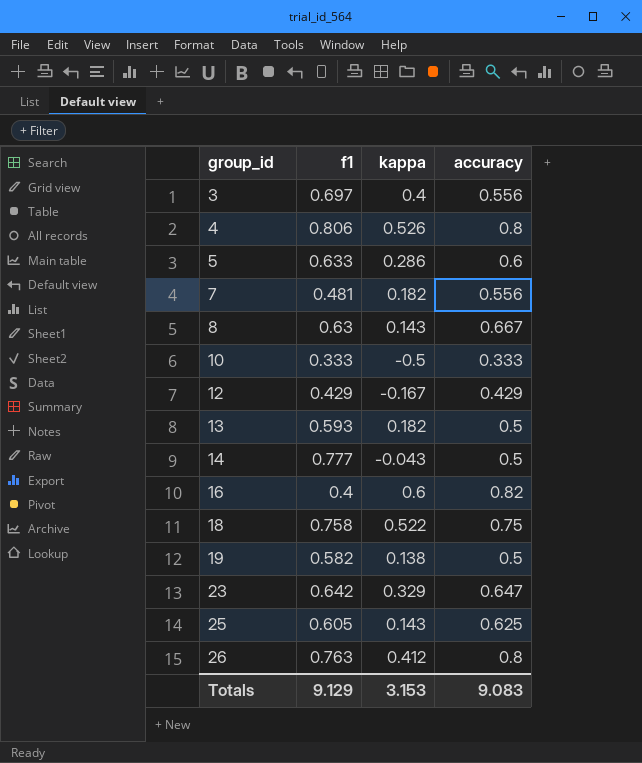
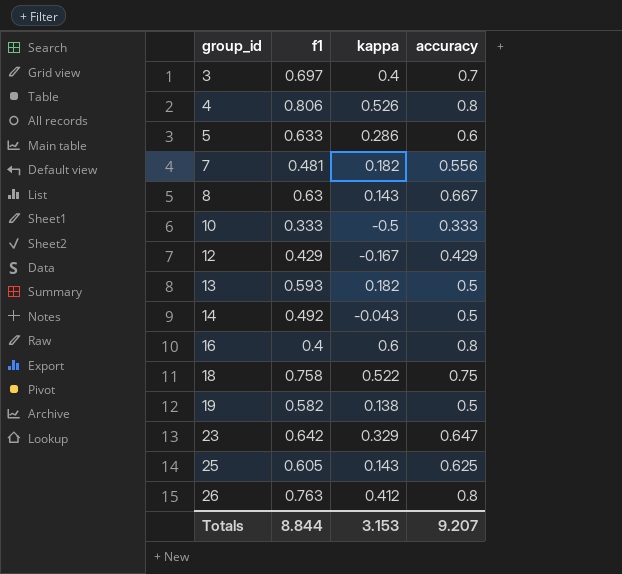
3 | accuracy: 0.556 -> 0.7
14 | f1: 0.777 -> 0.492
16 | accuracy: 0.82 -> 0.8
Totals | f1: 9.129 -> 8.844
Totals | accuracy: 9.083 -> 9.207

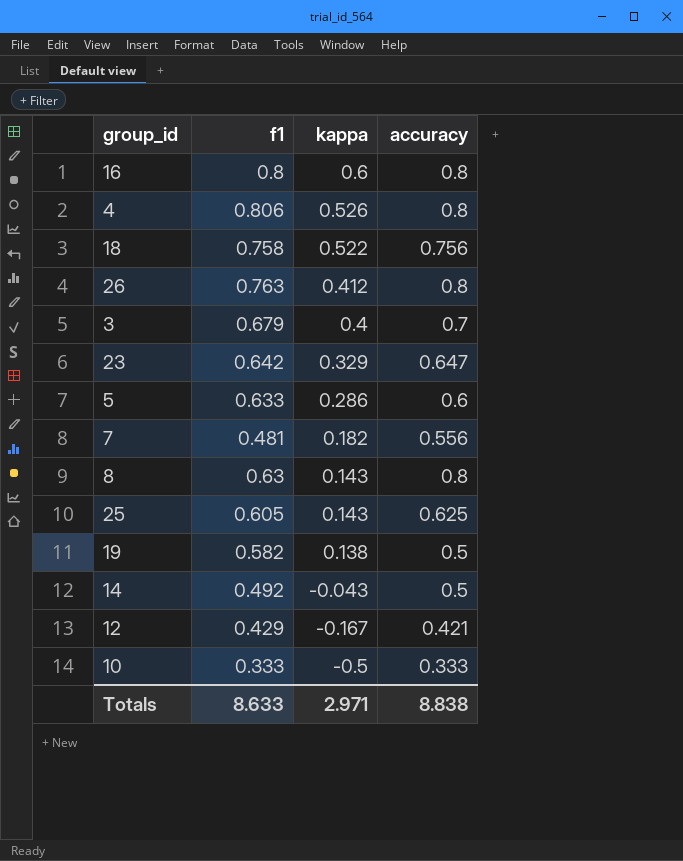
row order: group_id ascending -> kappa descending
row 13: 0.593 | 0.182 | 0.5 -> none
16 | f1: 0.4 -> 0.8
18 | accuracy: 0.75 -> 0.756
3 | f1: 0.697 -> 0.679
8 | accuracy: 0.667 -> 0.8
12 | accuracy: 0.429 -> 0.421
Totals | f1: 8.844 -> 8.633
Totals | kappa: 3.153 -> 2.971
Totals | accuracy: 9.207 -> 8.838

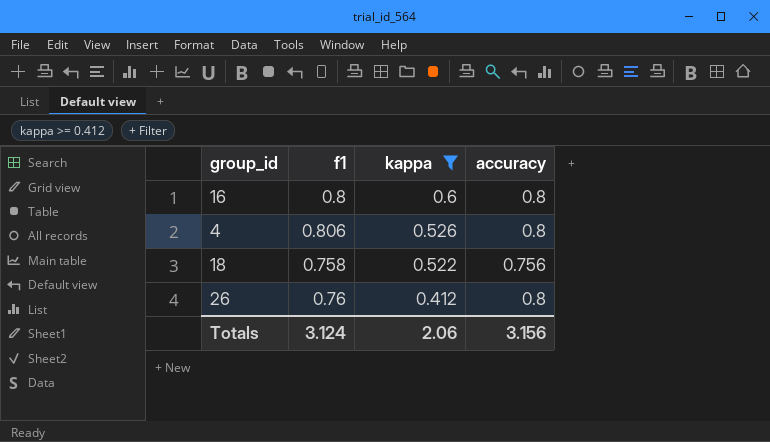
filter: none -> kappa >= 0.412
26 | f1: 0.763 -> 0.76
Totals | f1: 8.633 -> 3.124
Totals | kappa: 2.971 -> 2.06
Totals | accuracy: 8.838 -> 3.156

